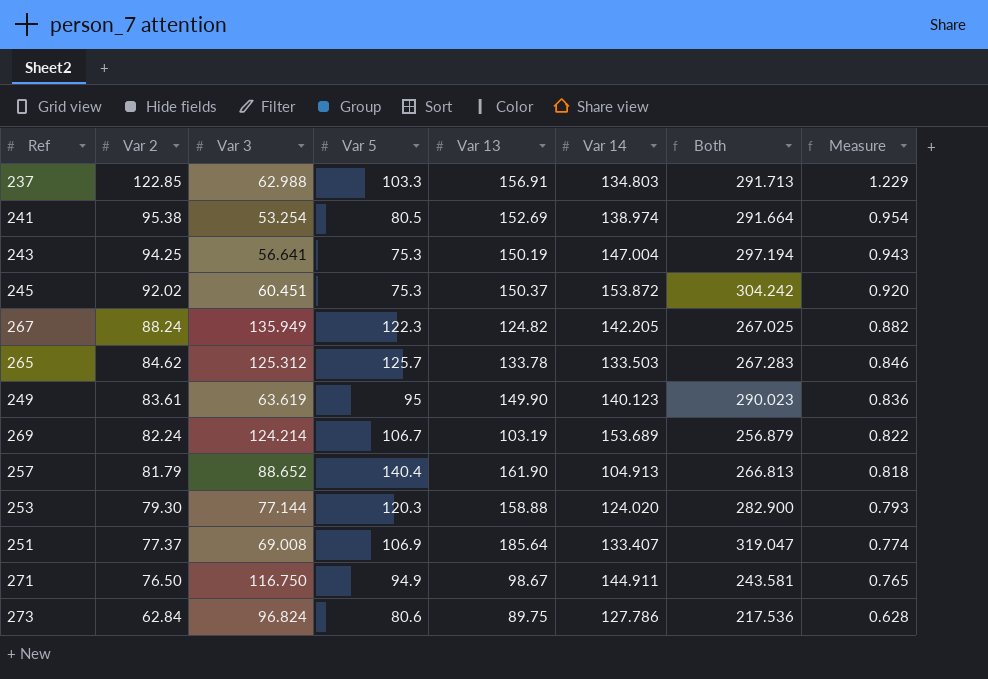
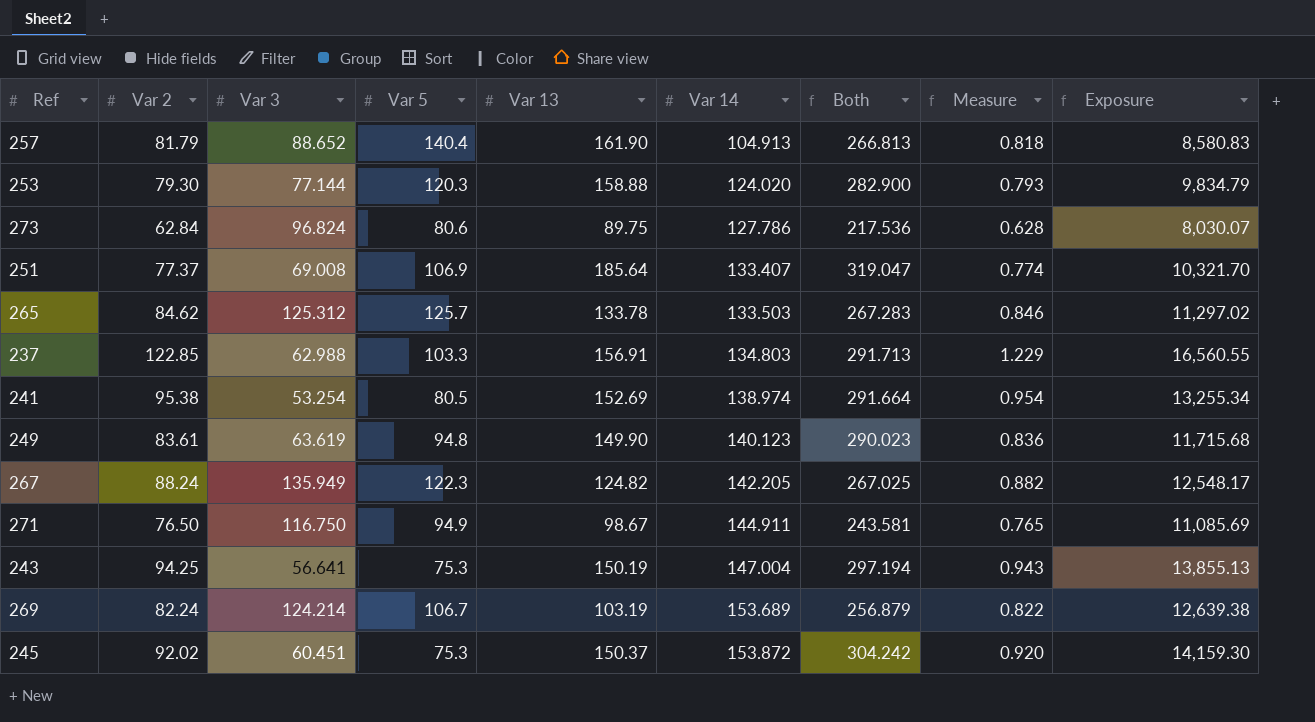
row order: Var 2 descending -> Var 14 ascending
column Exposure | formula: none -> [Var 2] * [Var 14]
249 | Var 5: 95 -> 94.8

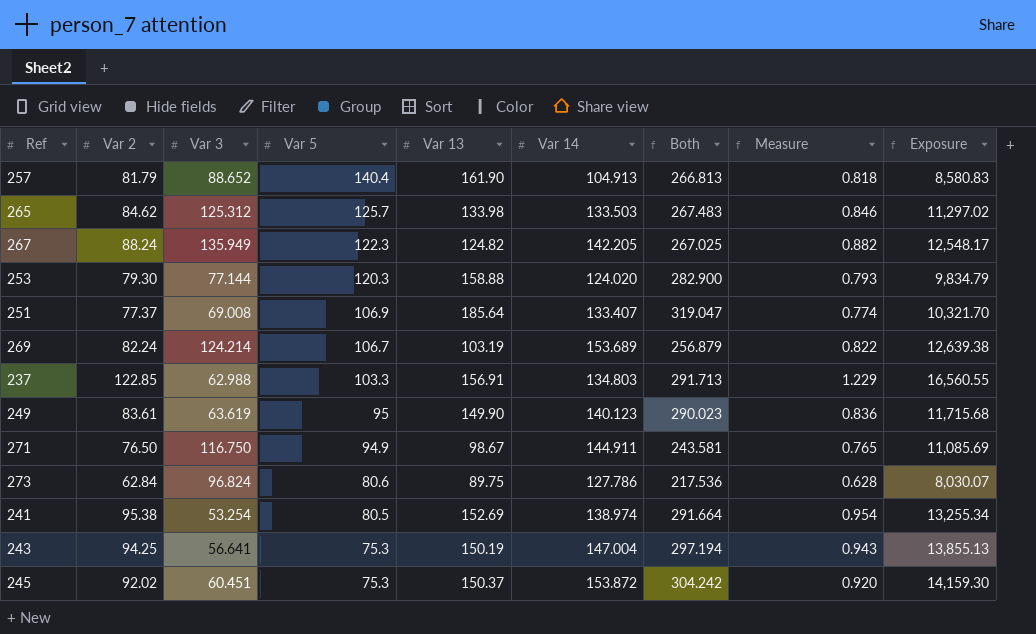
row order: Var 14 ascending -> Var 5 descending
265 | Var 13: 133.78 -> 133.98
265 | Both: 267.283 -> 267.483
249 | Var 5: 94.8 -> 95

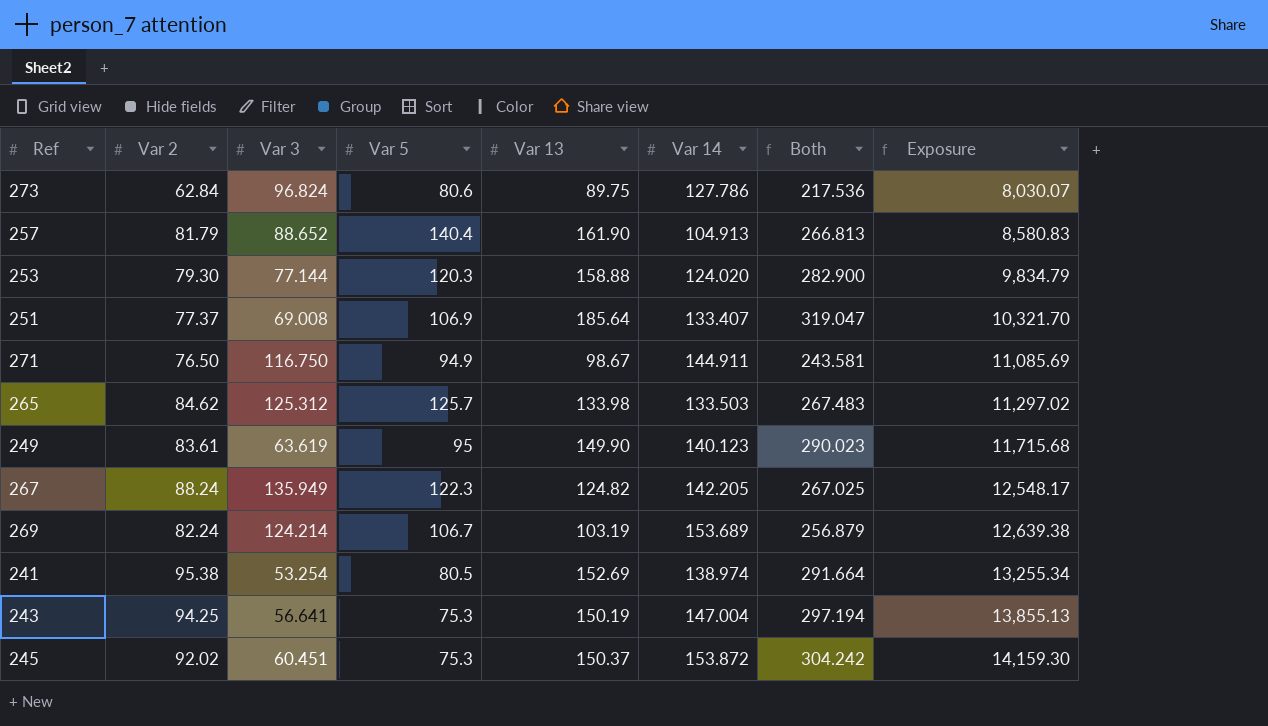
row order: Var 5 descending -> Exposure ascending
column Measure | formula: [Var 2] * 0.01 -> none
row 237: 122.85 | 62.988 | 103.3 | 156.91 | 134.803 | 291.713 | 1.229 | 16,560.55 -> none

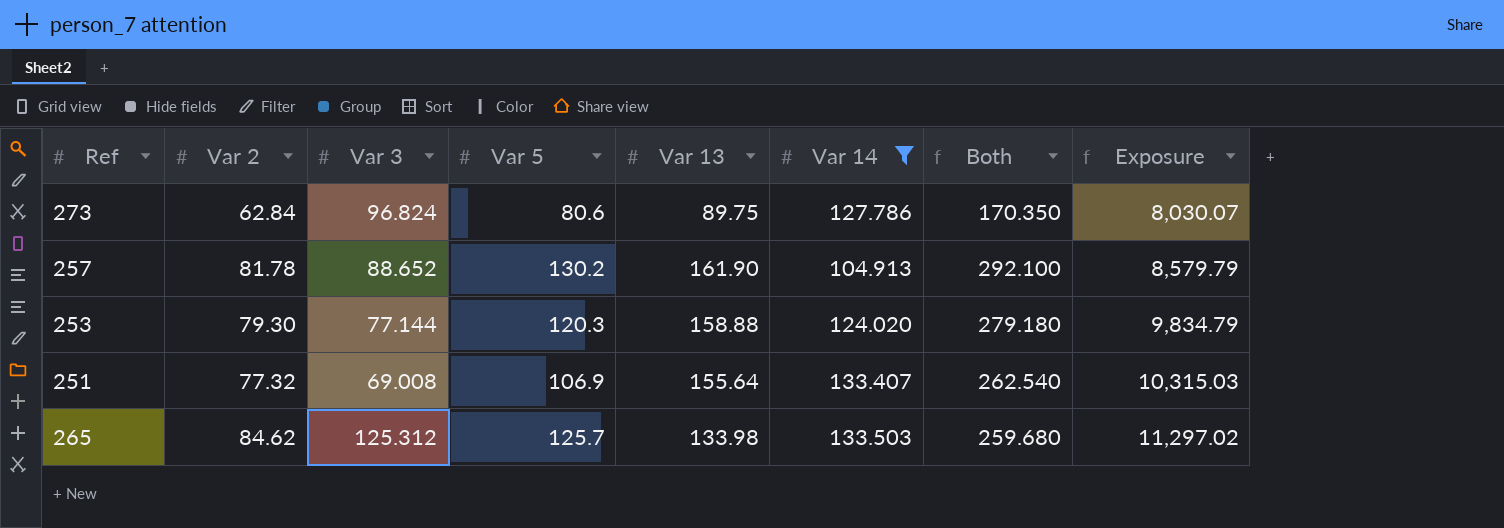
filter: none -> Var 14 <= 133.503
column Both | formula: [Var 13] + [Var 14] -> [Var 5] + [Var 13]
257 | Var 2: 81.79 -> 81.78
257 | Var 5: 140.4 -> 130.2
257 | Exposure: 8,580.83 -> 8,579.79
251 | Var 2: 77.37 -> 77.32
251 | Var 13: 185.64 -> 155.64
251 | Exposure: 10,321.70 -> 10,315.03

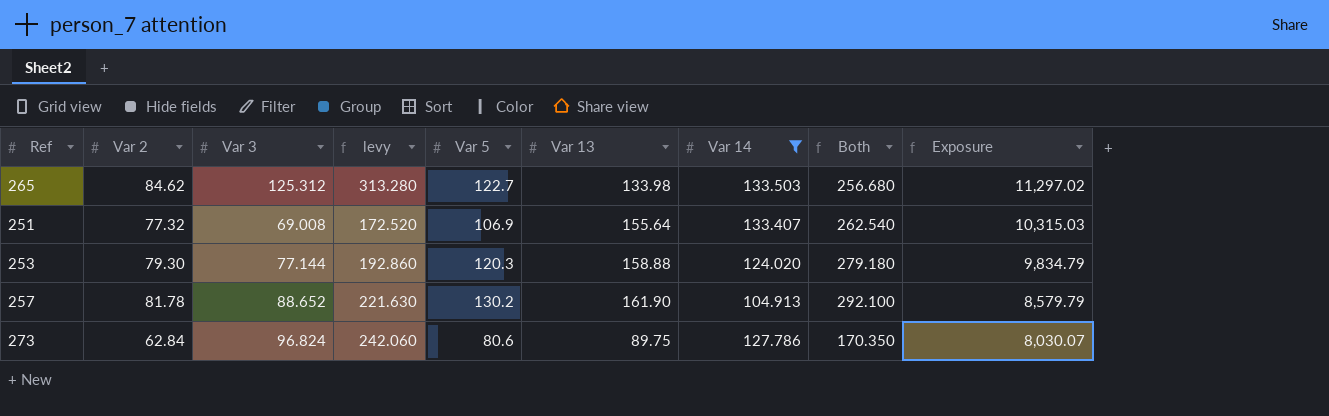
row order: Exposure ascending -> Exposure descending
column levy | formula: none -> [Var 3] * 2.5
265 | Var 5: 125.7 -> 122.7
265 | Both: 259.680 -> 256.680

